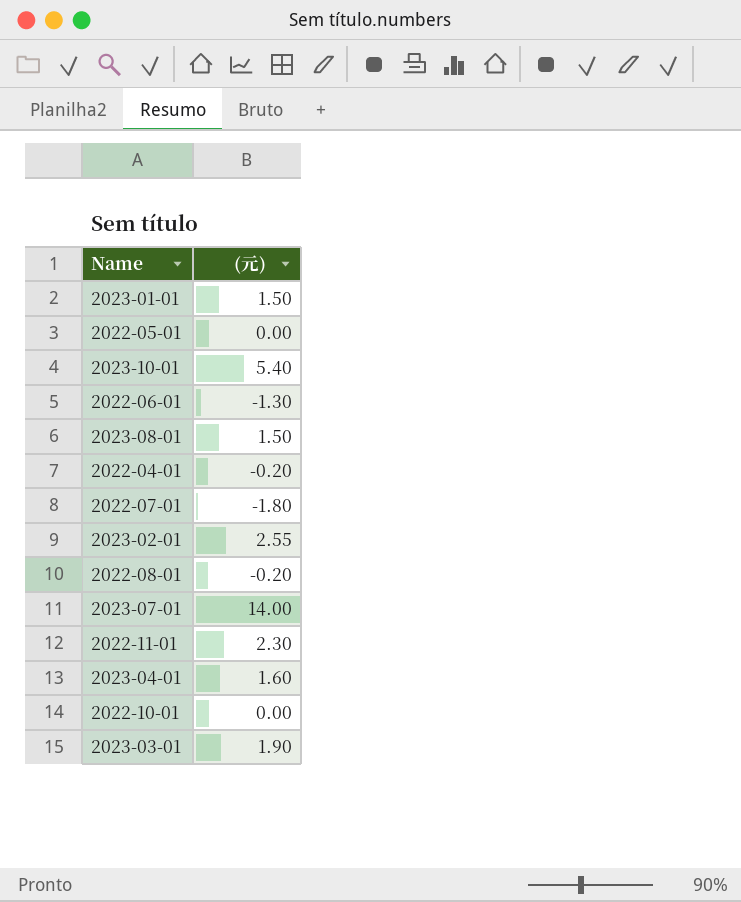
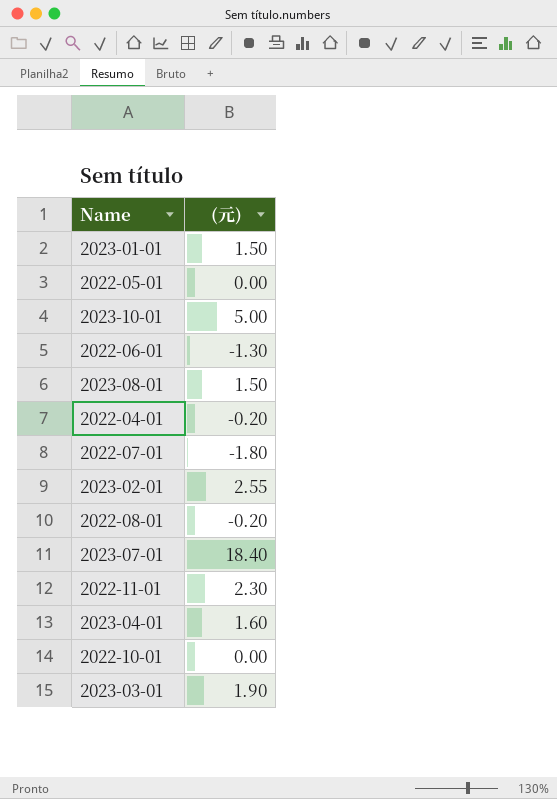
2023-10-01 | (元): 5.40 -> 5.00
2023-07-01 | (元): 14.00 -> 18.40

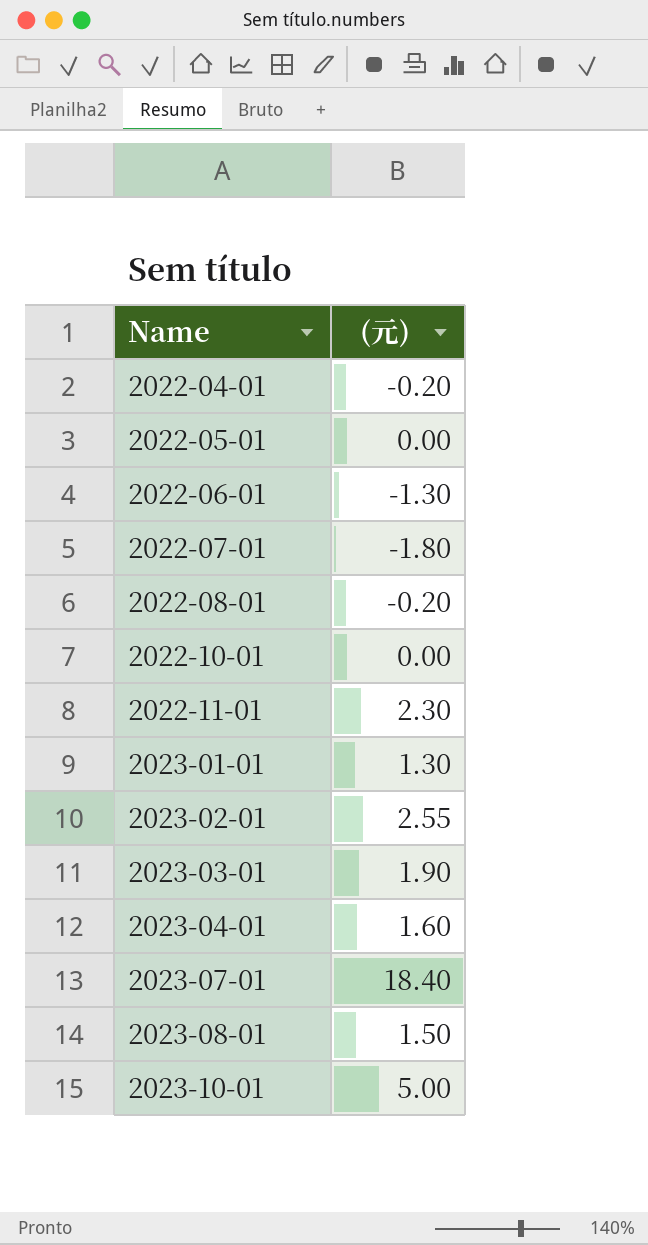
row order: none -> Name ascending
2023-01-01 | (元): 1.50 -> 1.30

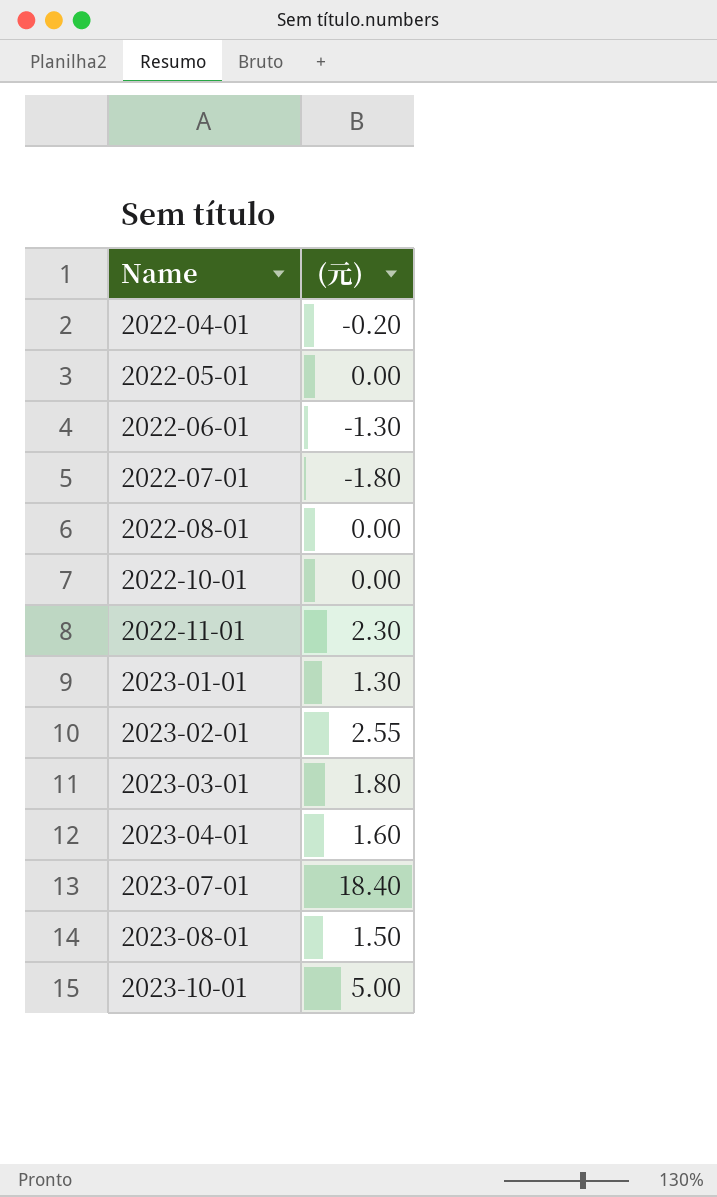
2022-08-01 | (元): -0.20 -> 0.00
2023-03-01 | (元): 1.90 -> 1.80

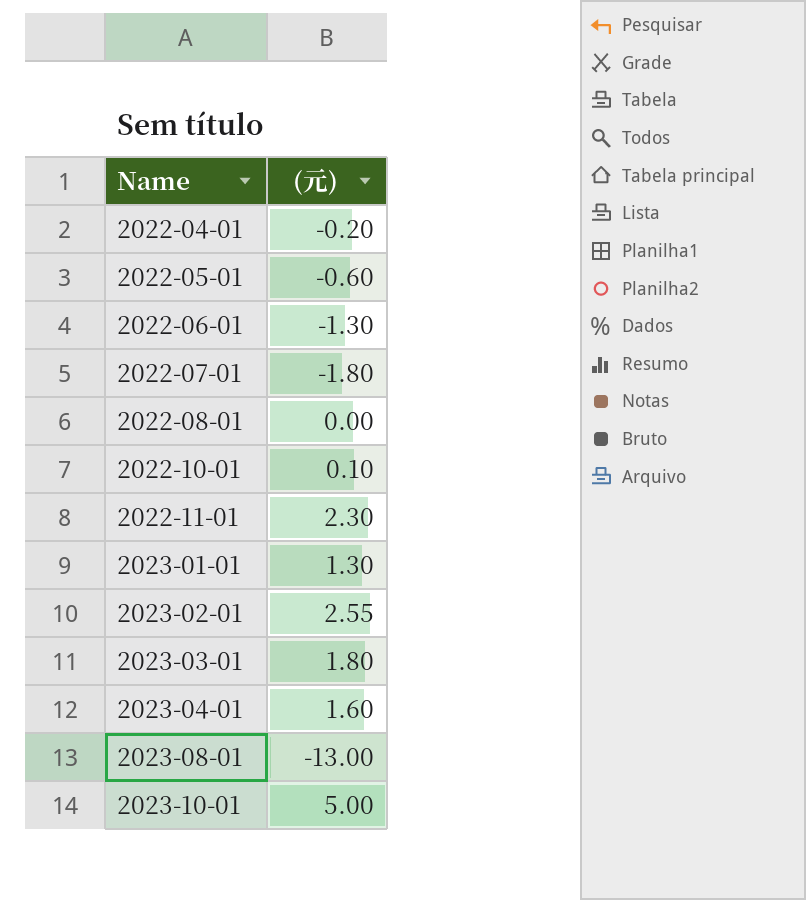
row 2023-07-01: 18.40 -> none
2022-05-01 | (元): 0.00 -> -0.60
2022-10-01 | (元): 0.00 -> 0.10
2023-08-01 | (元): 1.50 -> -13.00

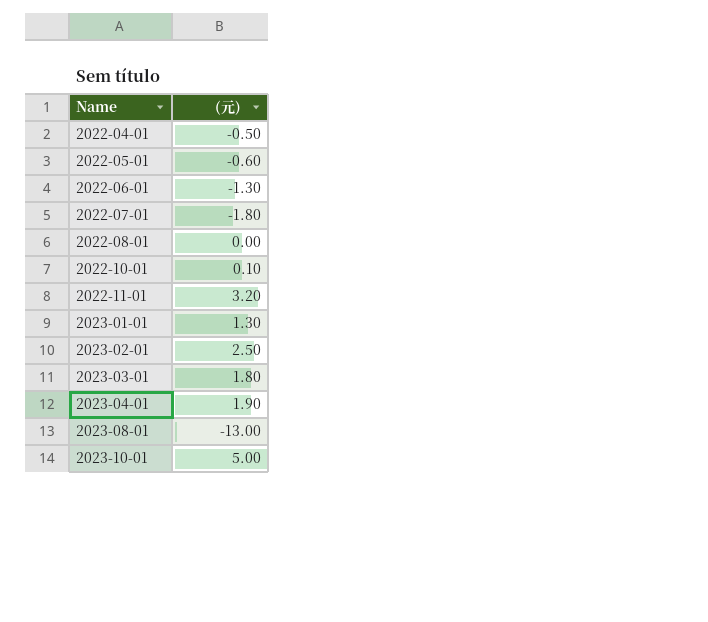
2022-04-01 | (元): -0.20 -> -0.50
2022-11-01 | (元): 2.30 -> 3.20
2023-02-01 | (元): 2.55 -> 2.50
2023-04-01 | (元): 1.60 -> 1.90

